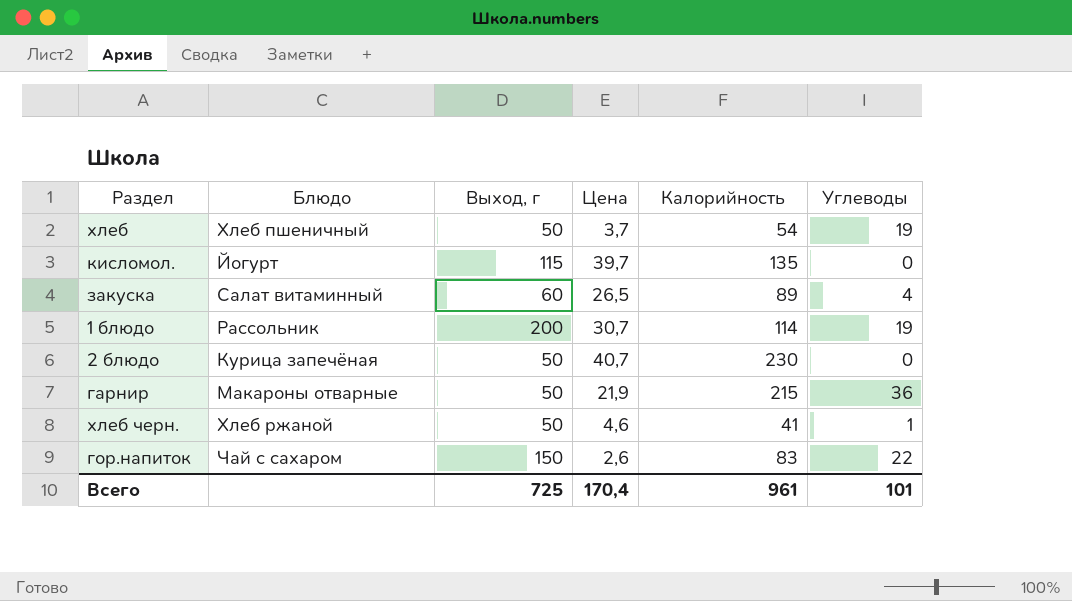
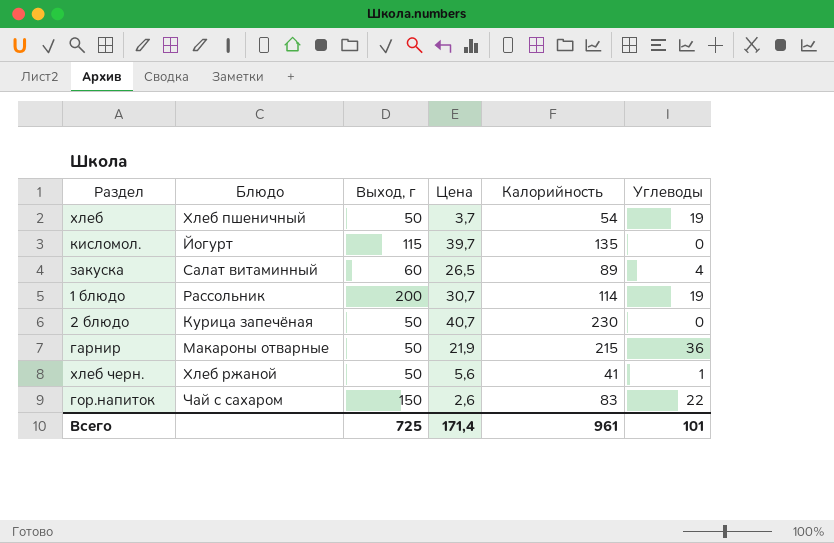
хлеб черн. | Цена: 4,6 -> 5,6
Всего | Цена: 170,4 -> 171,4

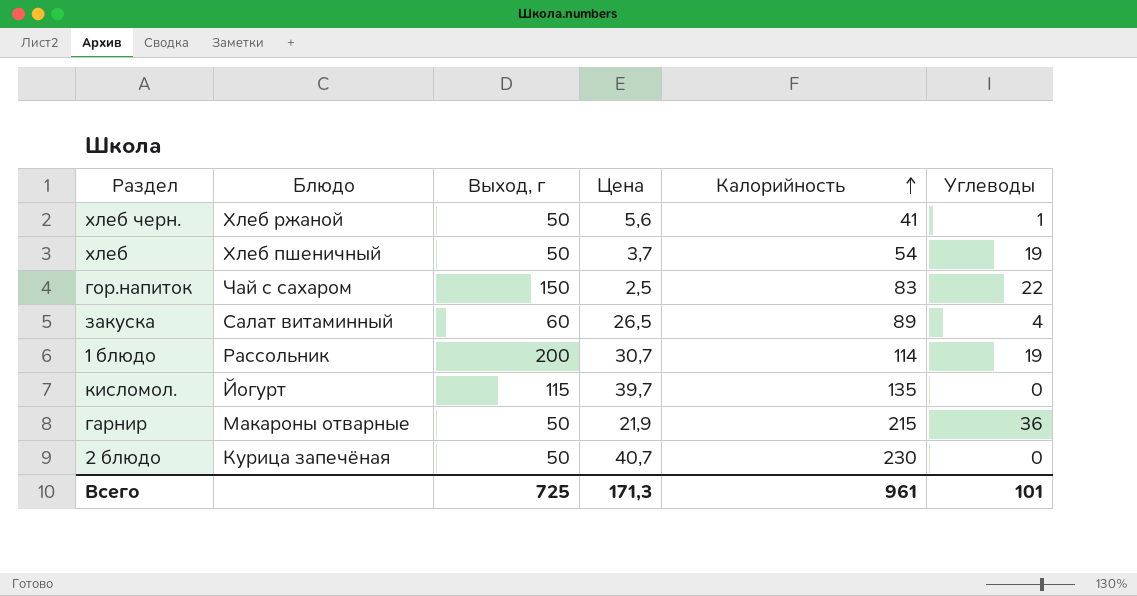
row order: none -> Калорийность ascending
гор.напиток | Цена: 2,6 -> 2,5
Всего | Цена: 171,4 -> 171,3

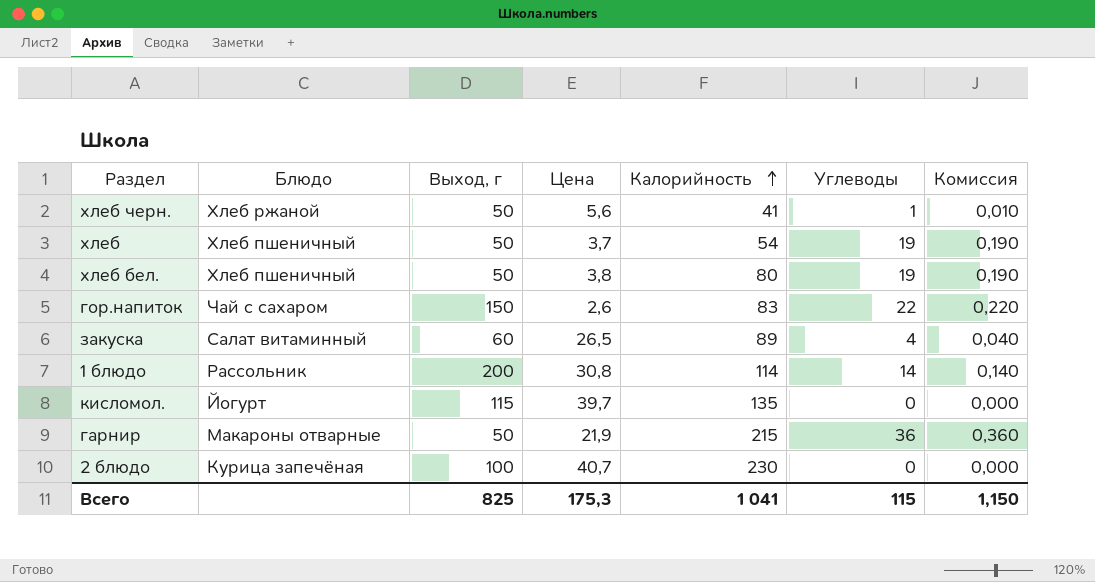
column Комиссия | formula: none -> [Углеводы] * 0,01
row хлеб бел.: none -> Хлеб пшеничный | 50 | 3,8 | 80 | 19 | 0,190
гор.напиток | Цена: 2,5 -> 2,6
1 блюдо | Цена: 30,7 -> 30,8
1 блюдо | Углеводы: 19 -> 14
2 блюдо | Выход, г: 50 -> 100
Всего | Выход, г: 725 -> 825
Всего | Цена: 171,3 -> 175,3
Всего | Калорийность: 961 -> 1 041
Всего | Углеводы: 101 -> 115

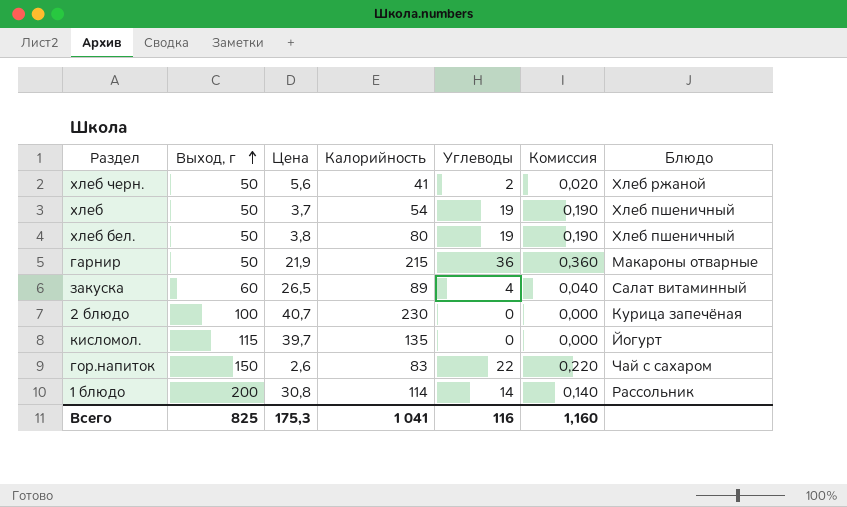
row order: Калорийность ascending -> Выход, г ascending
column Блюдо | position: 2 -> 7
хлеб черн. | Углеводы: 1 -> 2
хлеб черн. | Комиссия: 0,010 -> 0,020
Всего | Углеводы: 115 -> 116
Всего | Комиссия: 1,150 -> 1,160

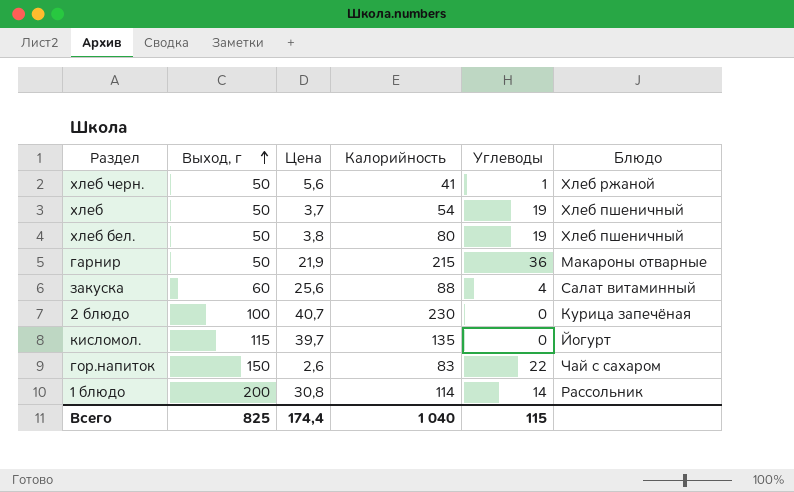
column Комиссия | formula: [Углеводы] * 0,01 -> none
хлеб черн. | Углеводы: 2 -> 1
закуска | Цена: 26,5 -> 25,6
закуска | Калорийность: 89 -> 88
Всего | Цена: 175,3 -> 174,4
Всего | Калорийность: 1 041 -> 1 040
Всего | Углеводы: 116 -> 115

